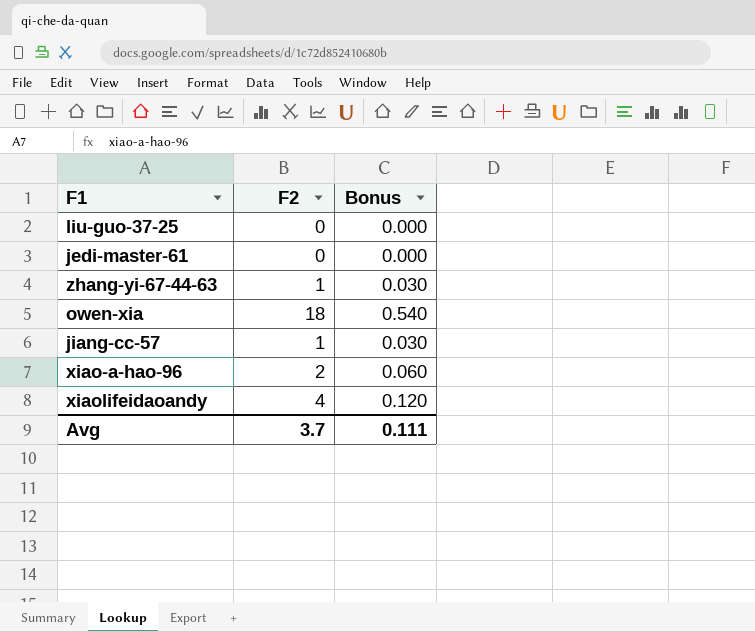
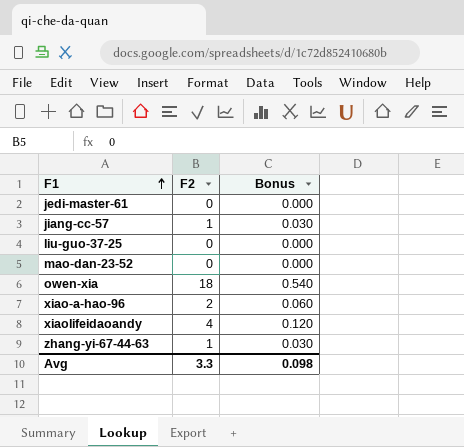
row order: none -> F1 ascending
row mao-dan-23-52: none -> 0 | 0.000
Avg | F2: 3.7 -> 3.3
Avg | Bonus: 0.111 -> 0.098

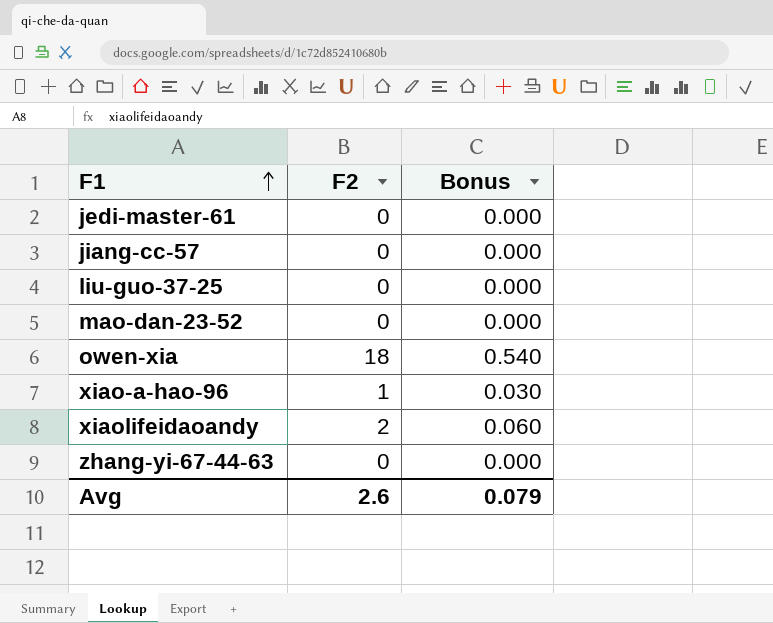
jiang-cc-57 | F2: 1 -> 0
jiang-cc-57 | Bonus: 0.030 -> 0.000
xiao-a-hao-96 | F2: 2 -> 1
xiao-a-hao-96 | Bonus: 0.060 -> 0.030
xiaolifeidaoandy | F2: 4 -> 2
xiaolifeidaoandy | Bonus: 0.120 -> 0.060
zhang-yi-67-44-63 | F2: 1 -> 0
zhang-yi-67-44-63 | Bonus: 0.030 -> 0.000
Avg | F2: 3.3 -> 2.6
Avg | Bonus: 0.098 -> 0.079

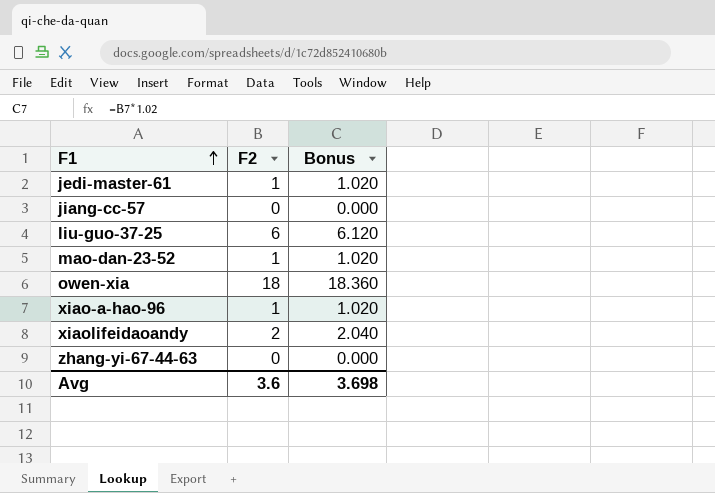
column Bonus | formula: [F2] * 0.03 -> [F2] * 1.02
jedi-master-61 | F2: 0 -> 1
liu-guo-37-25 | F2: 0 -> 6
mao-dan-23-52 | F2: 0 -> 1
Avg | F2: 2.6 -> 3.6
Avg | Bonus: 0.079 -> 3.698

